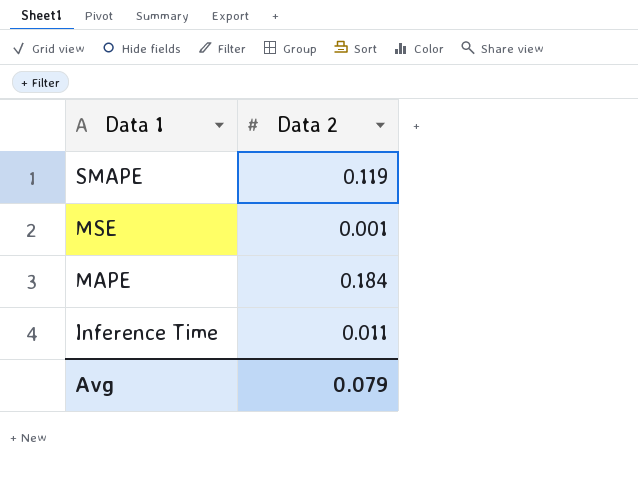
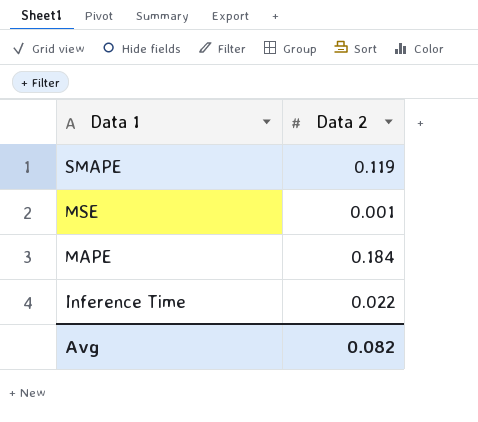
Inference Time | Data 2: 0.011 -> 0.022
Avg | Data 2: 0.079 -> 0.082

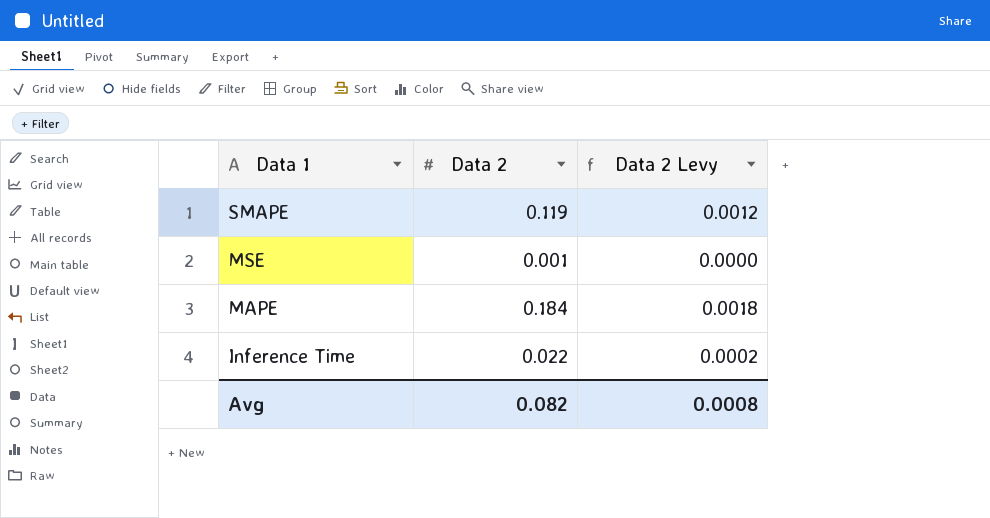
column Data 2 Levy | formula: none -> [Data 2] * 0.01

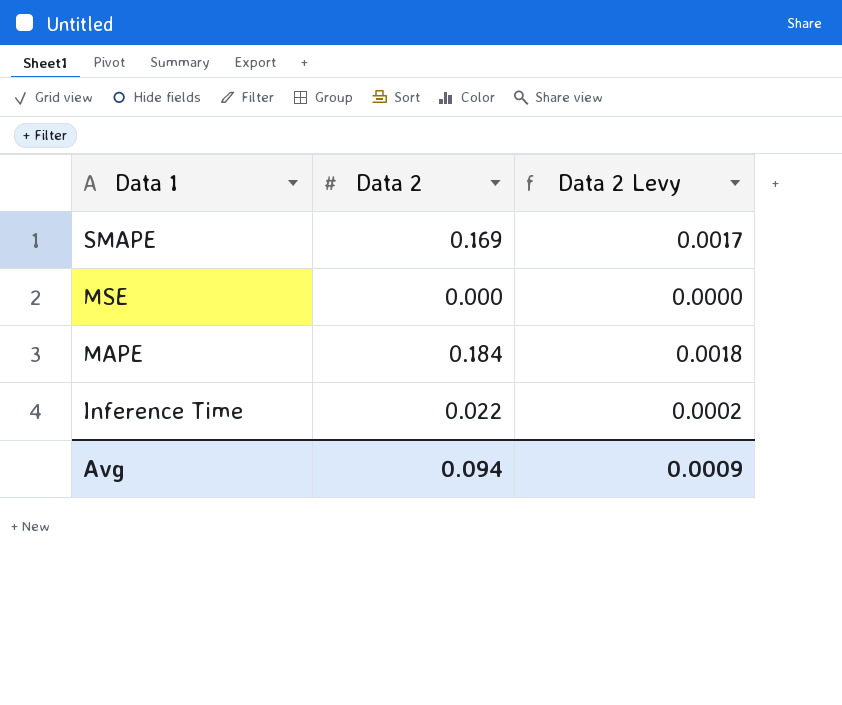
SMAPE | Data 2: 0.119 -> 0.169
SMAPE | Data 2 Levy: 0.0012 -> 0.0017
MSE | Data 2: 0.001 -> 0.000
Avg | Data 2: 0.082 -> 0.094
Avg | Data 2 Levy: 0.0008 -> 0.0009

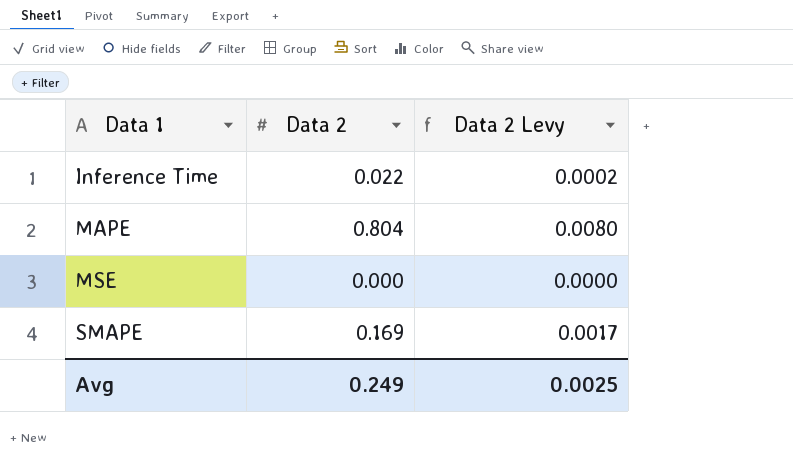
row order: Data 1 descending -> Data 1 ascending
MAPE | Data 2: 0.184 -> 0.804
MAPE | Data 2 Levy: 0.0018 -> 0.0080
Avg | Data 2: 0.094 -> 0.249
Avg | Data 2 Levy: 0.0009 -> 0.0025

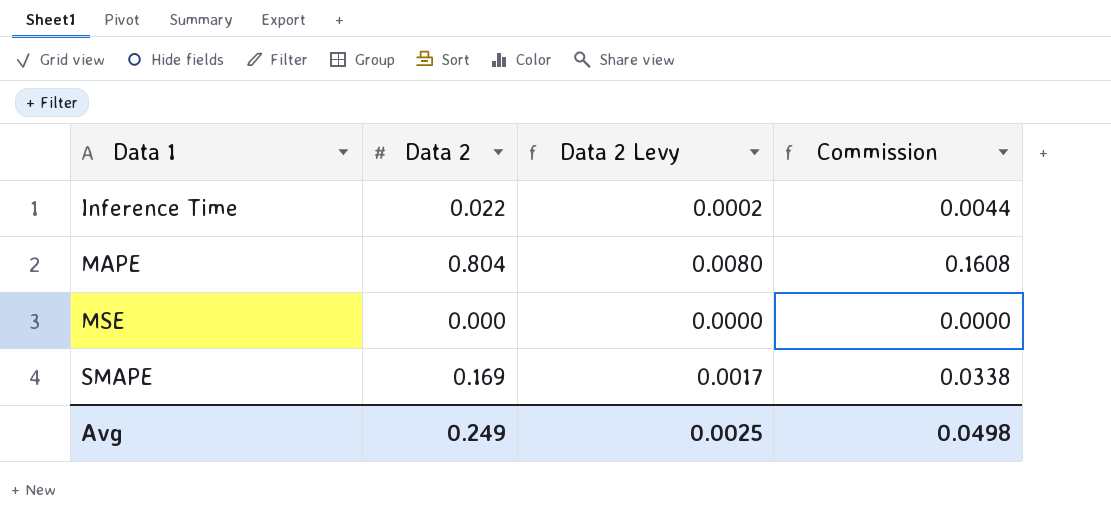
column Commission | formula: none -> [Data 2] * 0.2

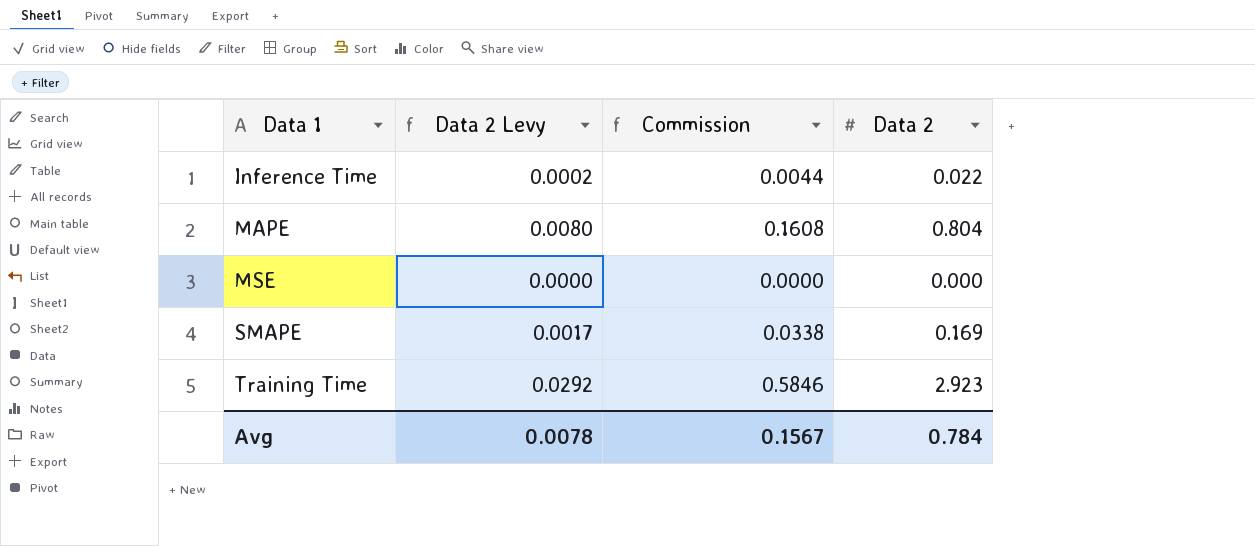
column Data 2 | position: 2 -> 4
row Training Time: none -> 0.0292 | 0.5846 | 2.923
Avg | Data 2 Levy: 0.0025 -> 0.0078
Avg | Commission: 0.0498 -> 0.1567
Avg | Data 2: 0.249 -> 0.784

